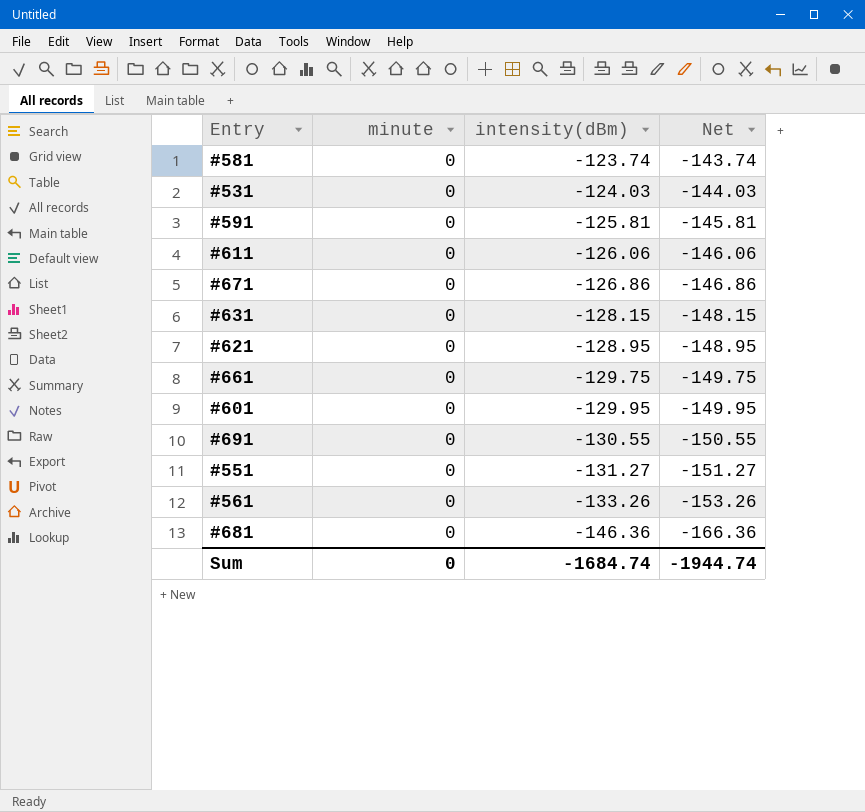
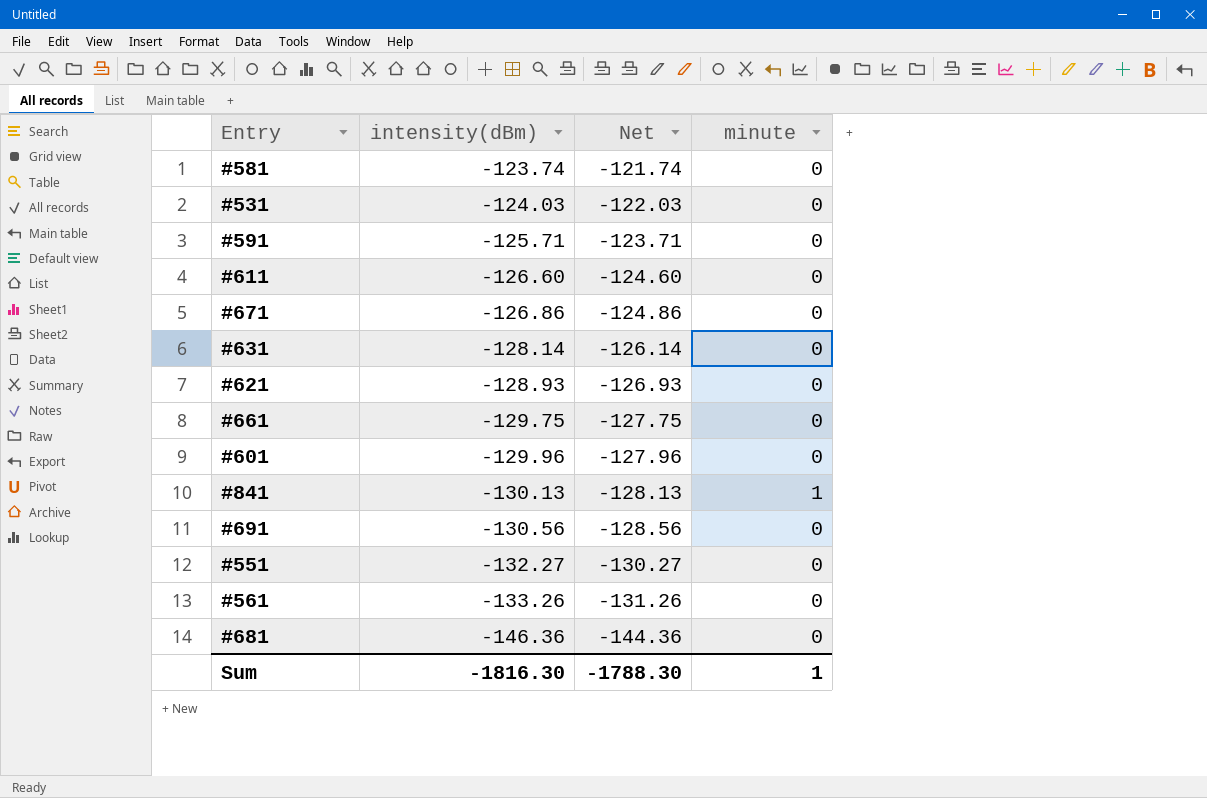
column Net | formula: [intensity(dBm)] - 20 -> [intensity(dBm)] + 2
column minute | position: 2 -> 4
#591 | intensity(dBm): -125.81 -> -125.71
#611 | intensity(dBm): -126.06 -> -126.60
#631 | intensity(dBm): -128.15 -> -128.14
#621 | intensity(dBm): -128.95 -> -128.93
#601 | intensity(dBm): -129.95 -> -129.96
row #841: none -> -130.13 | -128.13 | 1
#691 | intensity(dBm): -130.55 -> -130.56
#551 | intensity(dBm): -131.27 -> -132.27
Sum | intensity(dBm): -1684.74 -> -1816.30
Sum | Net: -1944.74 -> -1788.30
Sum | minute: 0 -> 1

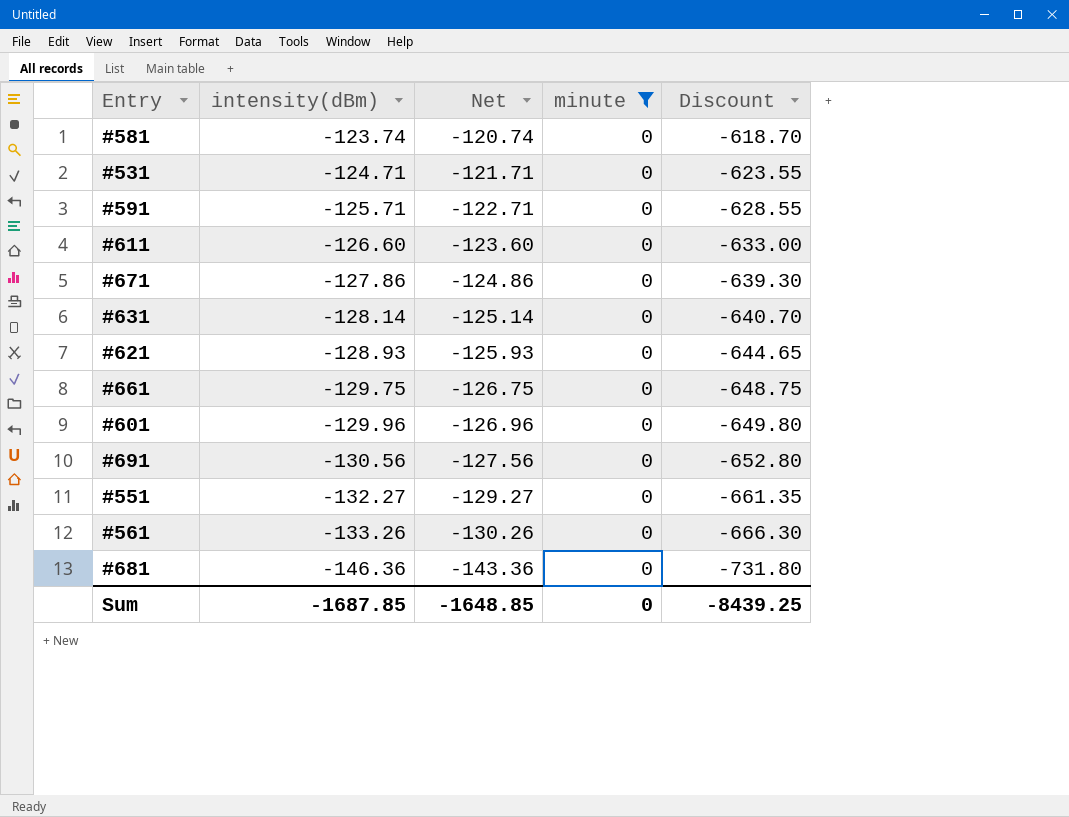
filter: none -> minute = 0
column Net | formula: [intensity(dBm)] + 2 -> [intensity(dBm)] + 3
column Discount | formula: none -> [intensity(dBm)] * 5
#531 | intensity(dBm): -124.03 -> -124.71
#671 | intensity(dBm): -126.86 -> -127.86
Sum | intensity(dBm): -1816.30 -> -1687.85
Sum | Net: -1788.30 -> -1648.85
Sum | minute: 1 -> 0

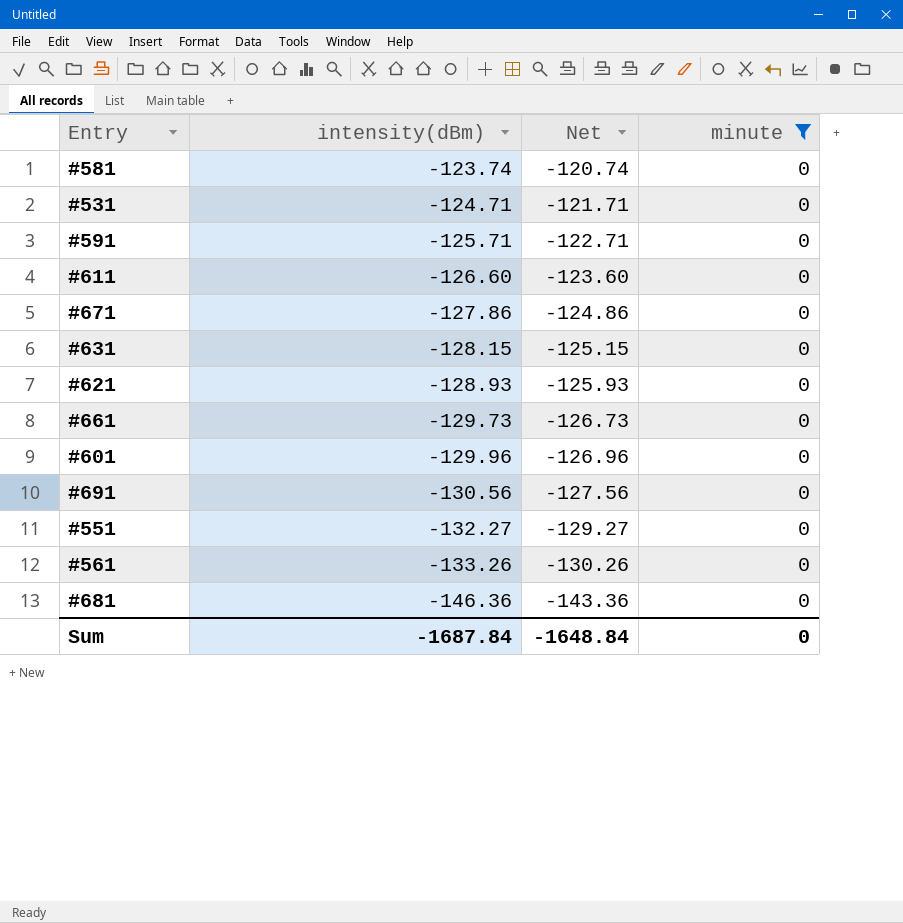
column Discount | formula: [intensity(dBm)] * 5 -> none
#631 | intensity(dBm): -128.14 -> -128.15
#631 | Net: -125.14 -> -125.15
#661 | intensity(dBm): -129.75 -> -129.73
#661 | Net: -126.75 -> -126.73
Sum | intensity(dBm): -1687.85 -> -1687.84
Sum | Net: -1648.85 -> -1648.84

